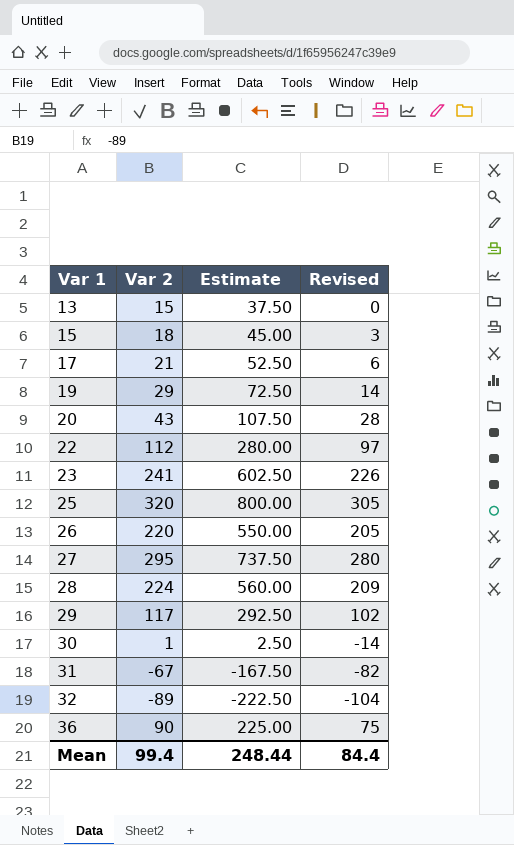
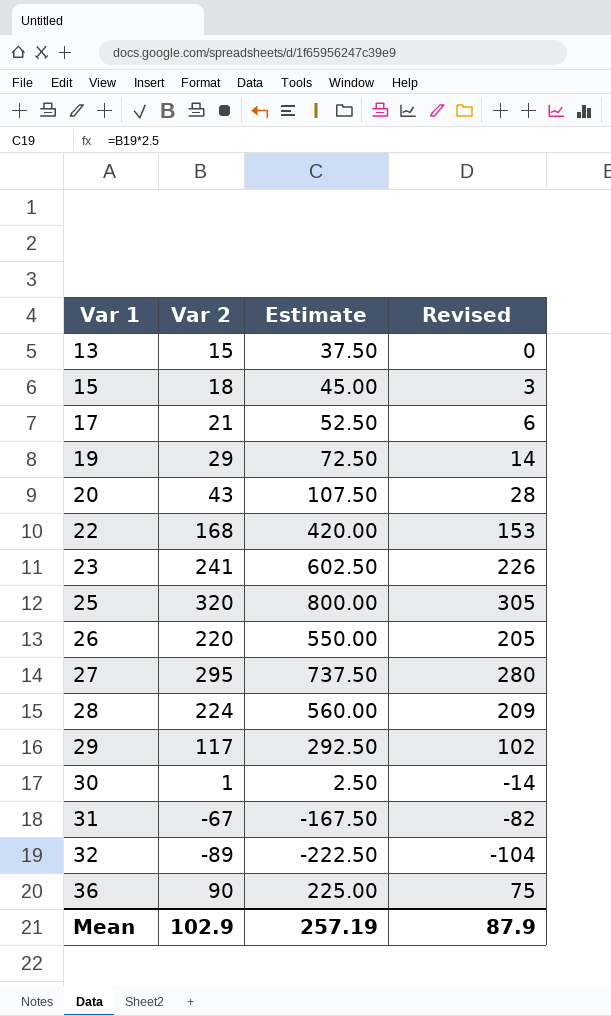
22 | Var 2: 112 -> 168
22 | Estimate: 280.00 -> 420.00
22 | Revised: 97 -> 153
Mean | Var 2: 99.4 -> 102.9
Mean | Estimate: 248.44 -> 257.19
Mean | Revised: 84.4 -> 87.9

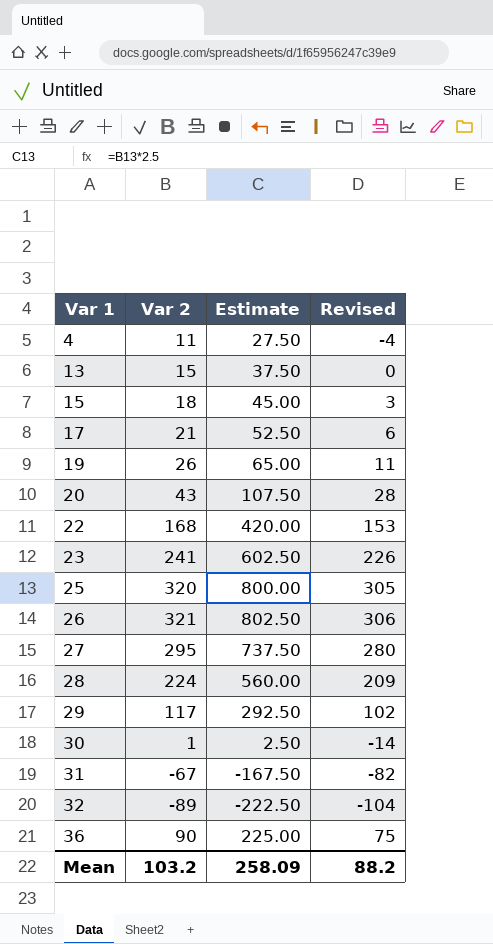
row 4: none -> 11 | 27.50 | -4
19 | Var 2: 29 -> 26
19 | Estimate: 72.50 -> 65.00
19 | Revised: 14 -> 11
26 | Var 2: 220 -> 321
26 | Estimate: 550.00 -> 802.50
26 | Revised: 205 -> 306
Mean | Var 2: 102.9 -> 103.2
Mean | Estimate: 257.19 -> 258.09
Mean | Revised: 87.9 -> 88.2

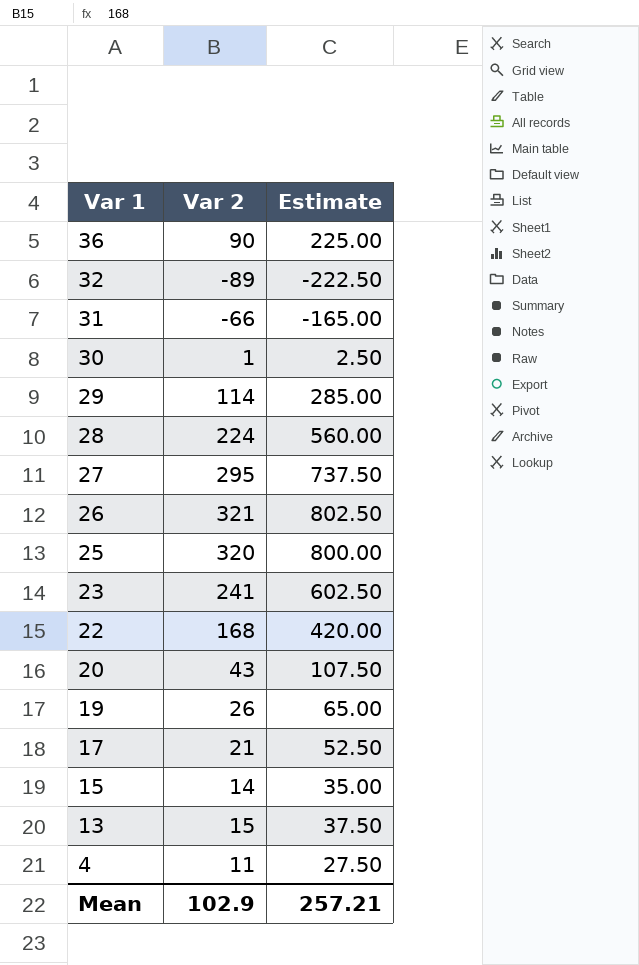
row order: Var 1 ascending -> Var 1 descending
column Revised | formula: [Var 2] - 15 -> none
31 | Var 2: -67 -> -66
31 | Estimate: -167.50 -> -165.00
29 | Var 2: 117 -> 114
29 | Estimate: 292.50 -> 285.00
15 | Var 2: 18 -> 14
15 | Estimate: 45.00 -> 35.00
Mean | Var 2: 103.2 -> 102.9
Mean | Estimate: 258.09 -> 257.21

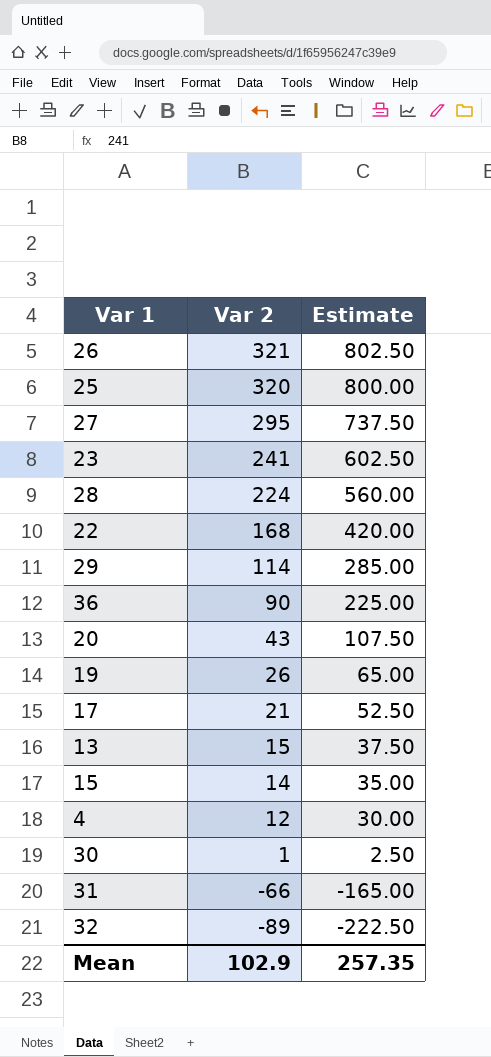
row order: Var 1 descending -> Var 2 descending
4 | Var 2: 11 -> 12
4 | Estimate: 27.50 -> 30.00
Mean | Estimate: 257.21 -> 257.35

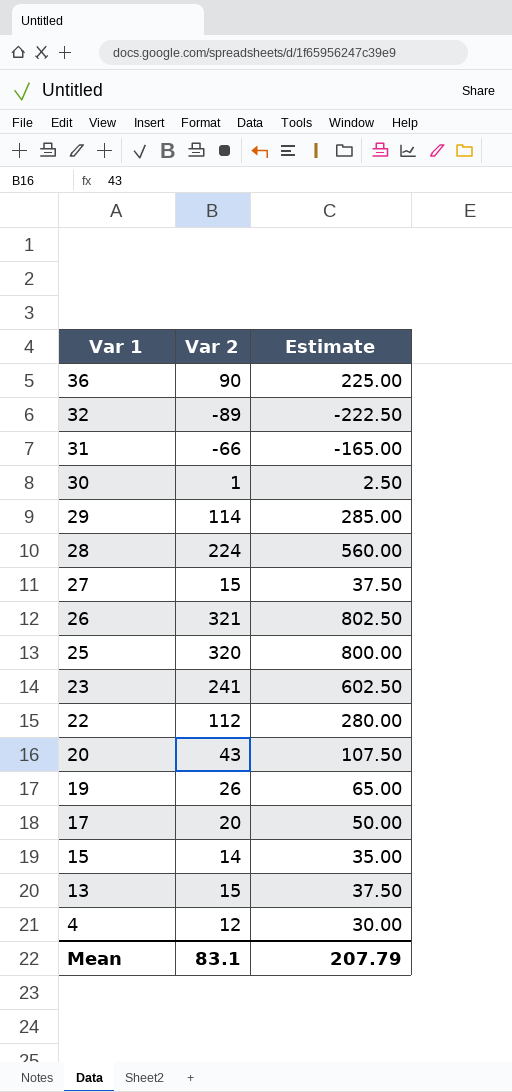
row order: Var 2 descending -> Var 1 descending
27 | Var 2: 295 -> 15
27 | Estimate: 737.50 -> 37.50
22 | Var 2: 168 -> 112
22 | Estimate: 420.00 -> 280.00
17 | Var 2: 21 -> 20
17 | Estimate: 52.50 -> 50.00
Mean | Var 2: 102.9 -> 83.1
Mean | Estimate: 257.35 -> 207.79

